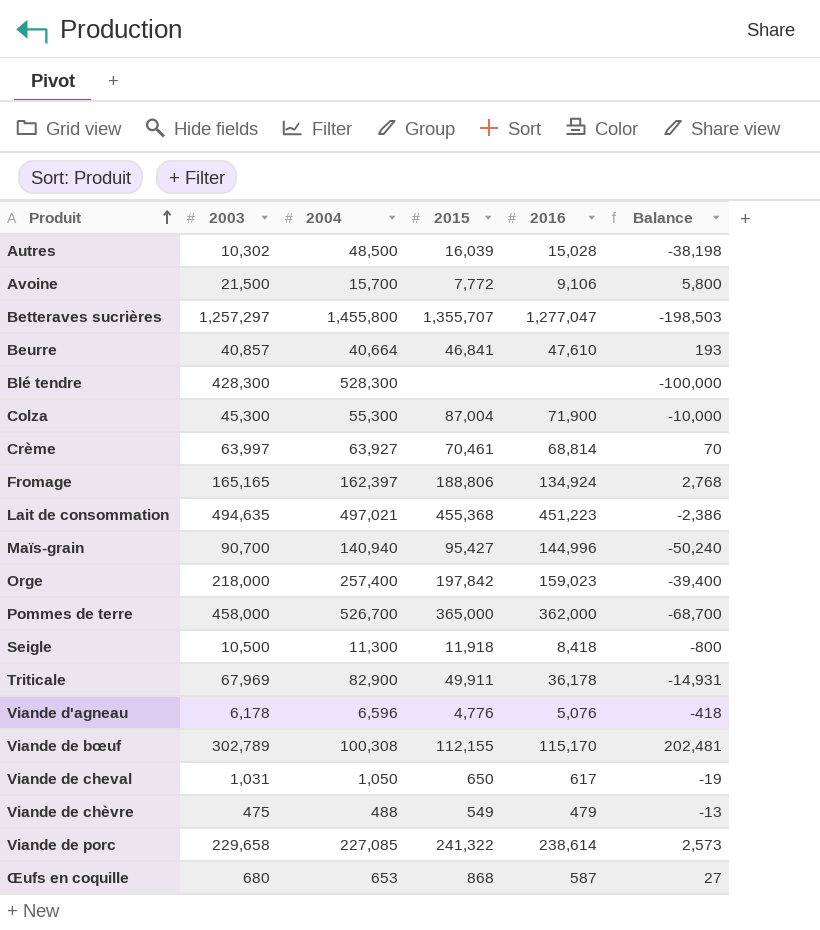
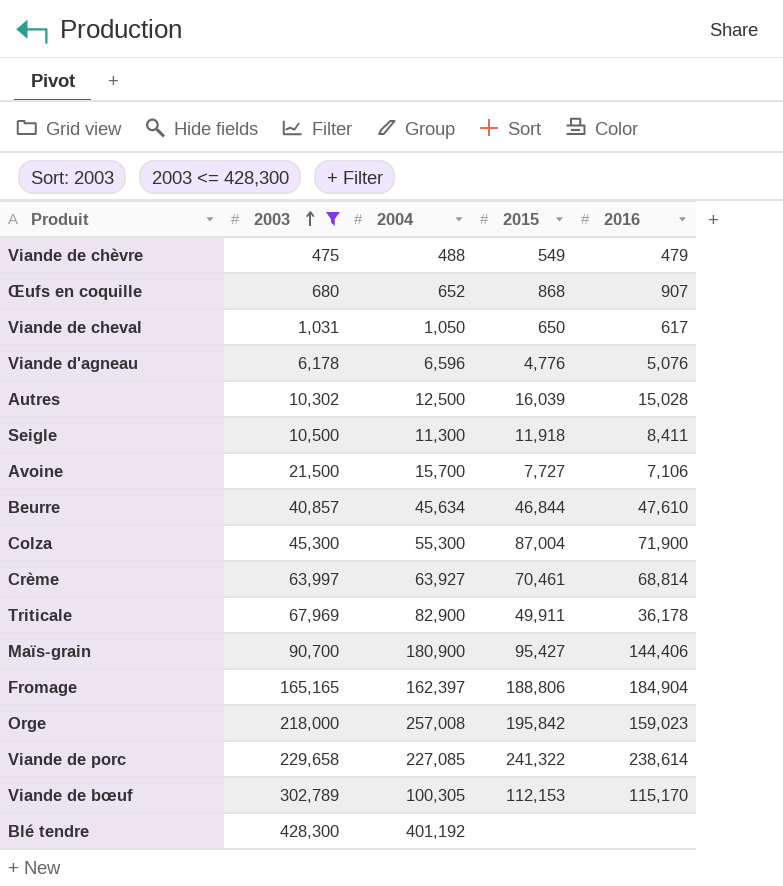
filter: none -> 2003 <= 428,300
row order: Produit ascending -> 2003 ascending
column Balance | formula: [2003] - [2004] -> none
Œufs en coquille | 2004: 653 -> 652
Œufs en coquille | 2016: 587 -> 907
Autres | 2004: 48,500 -> 12,500
Seigle | 2016: 8,418 -> 8,411
Avoine | 2015: 7,772 -> 7,727
Avoine | 2016: 9,106 -> 7,106
Beurre | 2004: 40,664 -> 45,634
Beurre | 2015: 46,841 -> 46,844
Maïs-grain | 2004: 140,940 -> 180,900
Maïs-grain | 2016: 144,996 -> 144,406
Fromage | 2016: 134,924 -> 184,904
Orge | 2004: 257,400 -> 257,008
Orge | 2015: 197,842 -> 195,842
Viande de bœuf | 2004: 100,308 -> 100,305
Viande de bœuf | 2015: 112,155 -> 112,153
Blé tendre | 2004: 528,300 -> 401,192

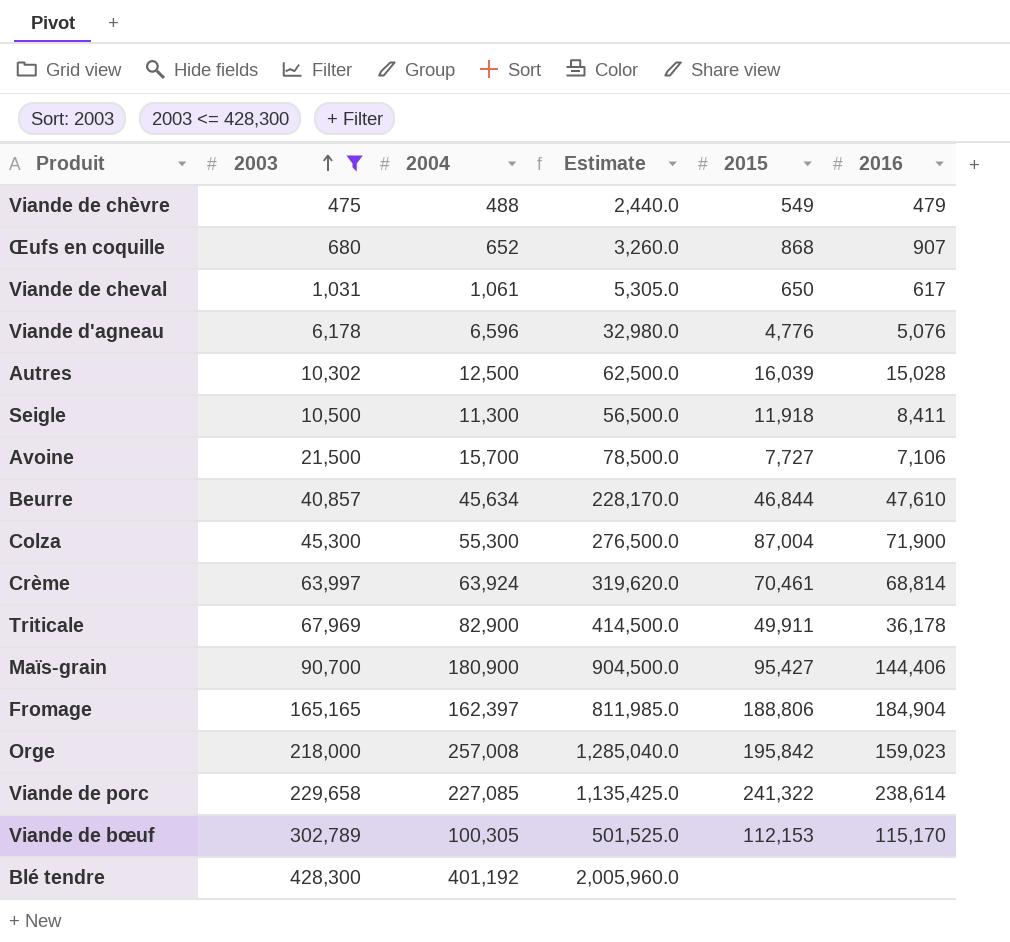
column Estimate | formula: none -> [2004] * 5
Viande de cheval | 2004: 1,050 -> 1,061
Crème | 2004: 63,927 -> 63,924

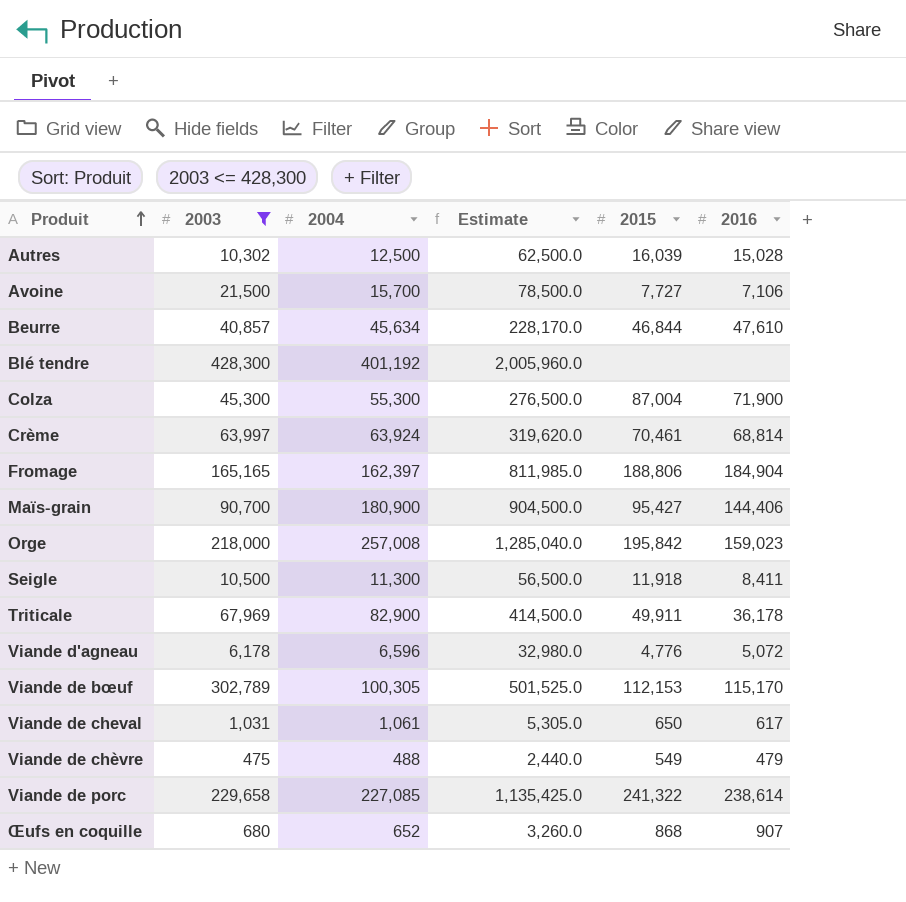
row order: 2003 ascending -> Produit ascending
Viande d'agneau | 2016: 5,076 -> 5,072

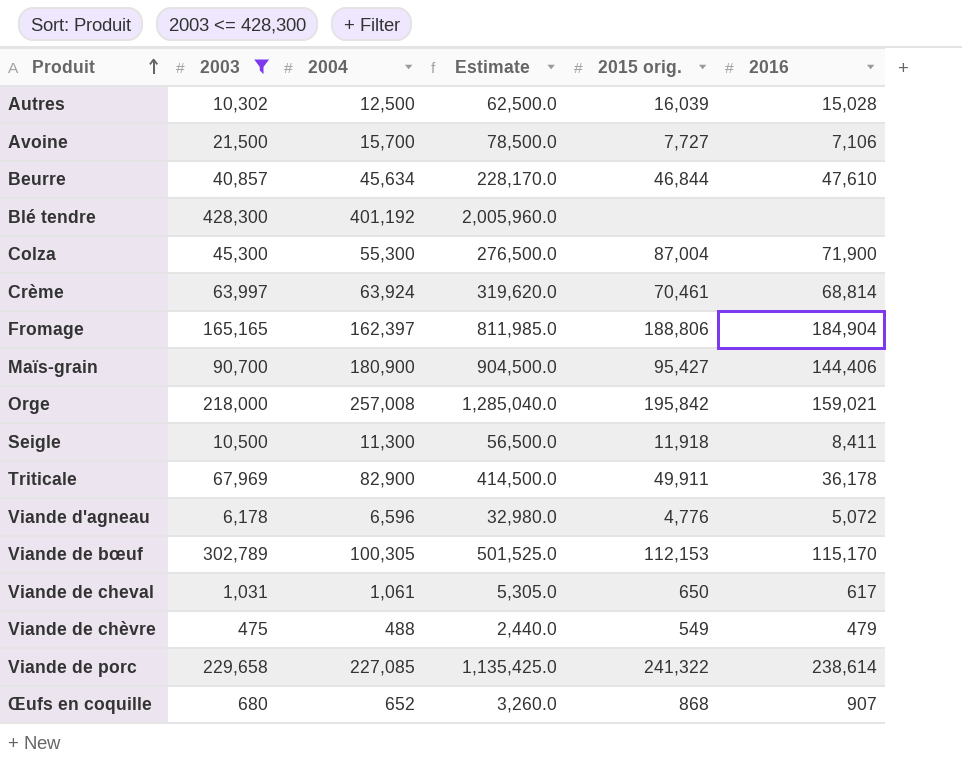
column name: 2015 -> 2015 orig.
Orge | 2016: 159,023 -> 159,021

